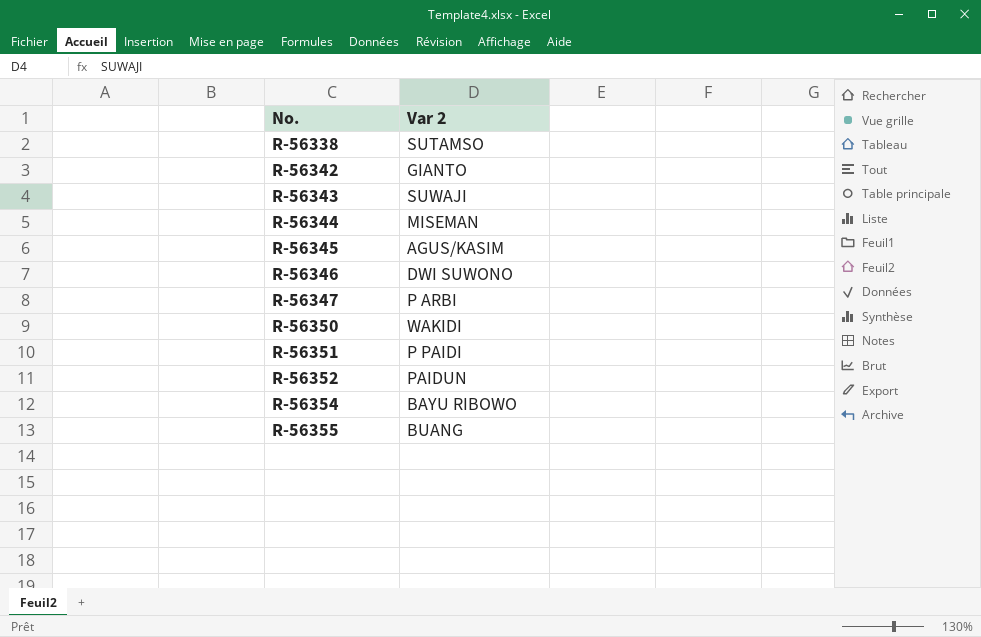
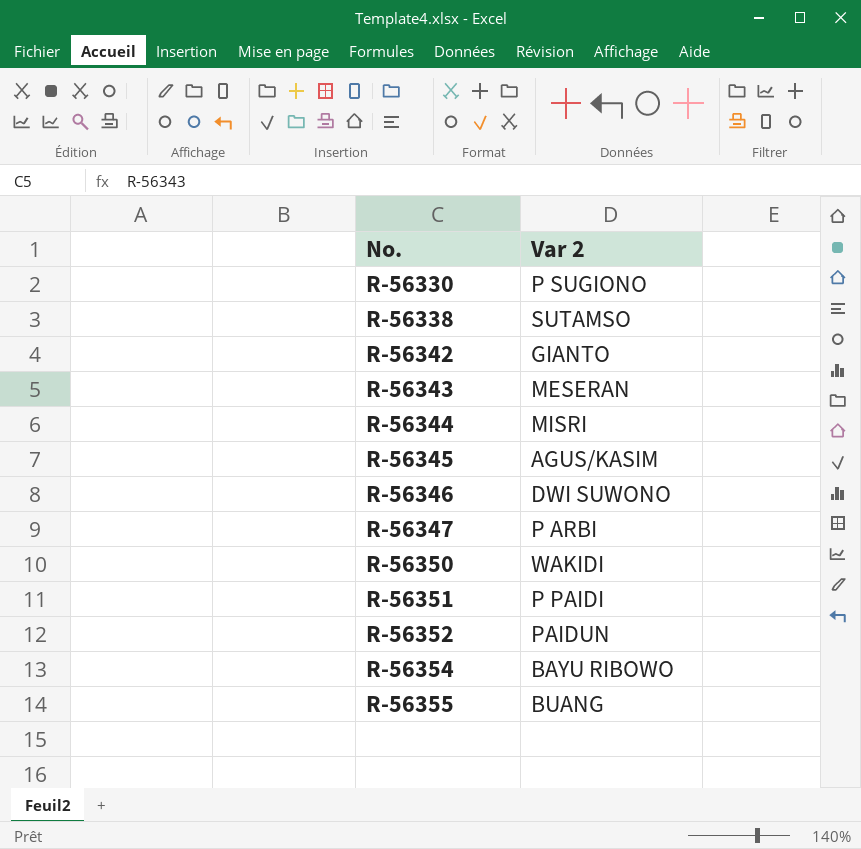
row R-56330: none -> P SUGIONO
R-56343 | Var 2: SUWAJI -> MESERAN
R-56344 | Var 2: MISEMAN -> MISRI

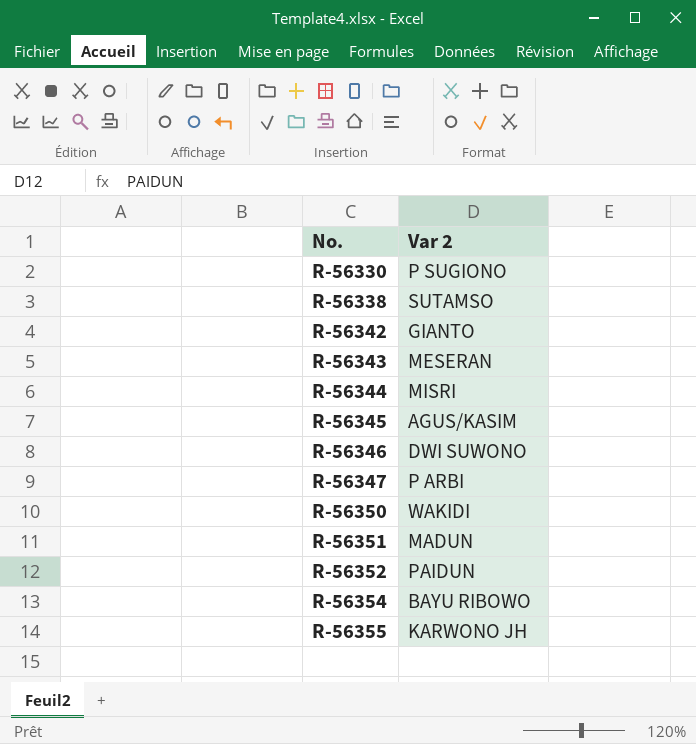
R-56351 | Var 2: P PAIDI -> MADUN
R-56355 | Var 2: BUANG -> KARWONO JH

